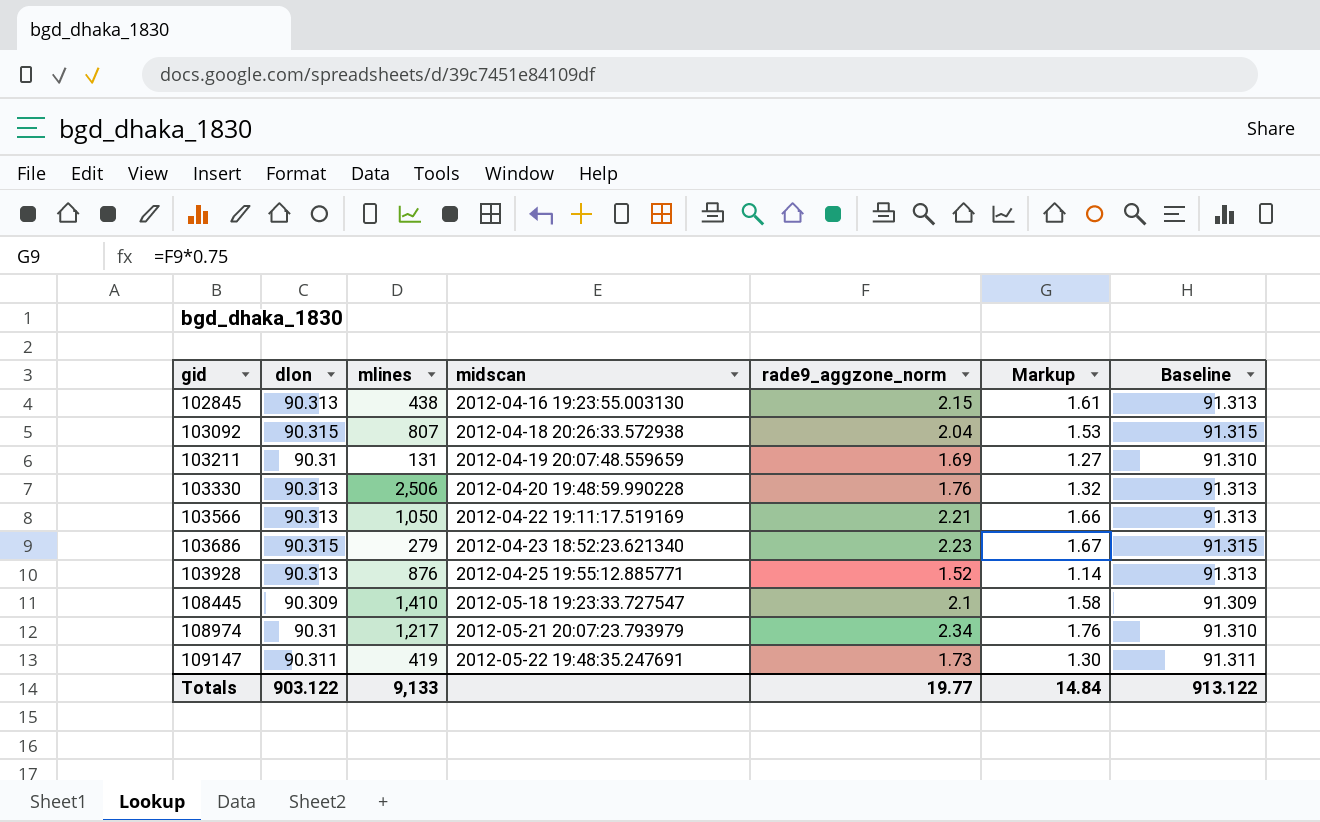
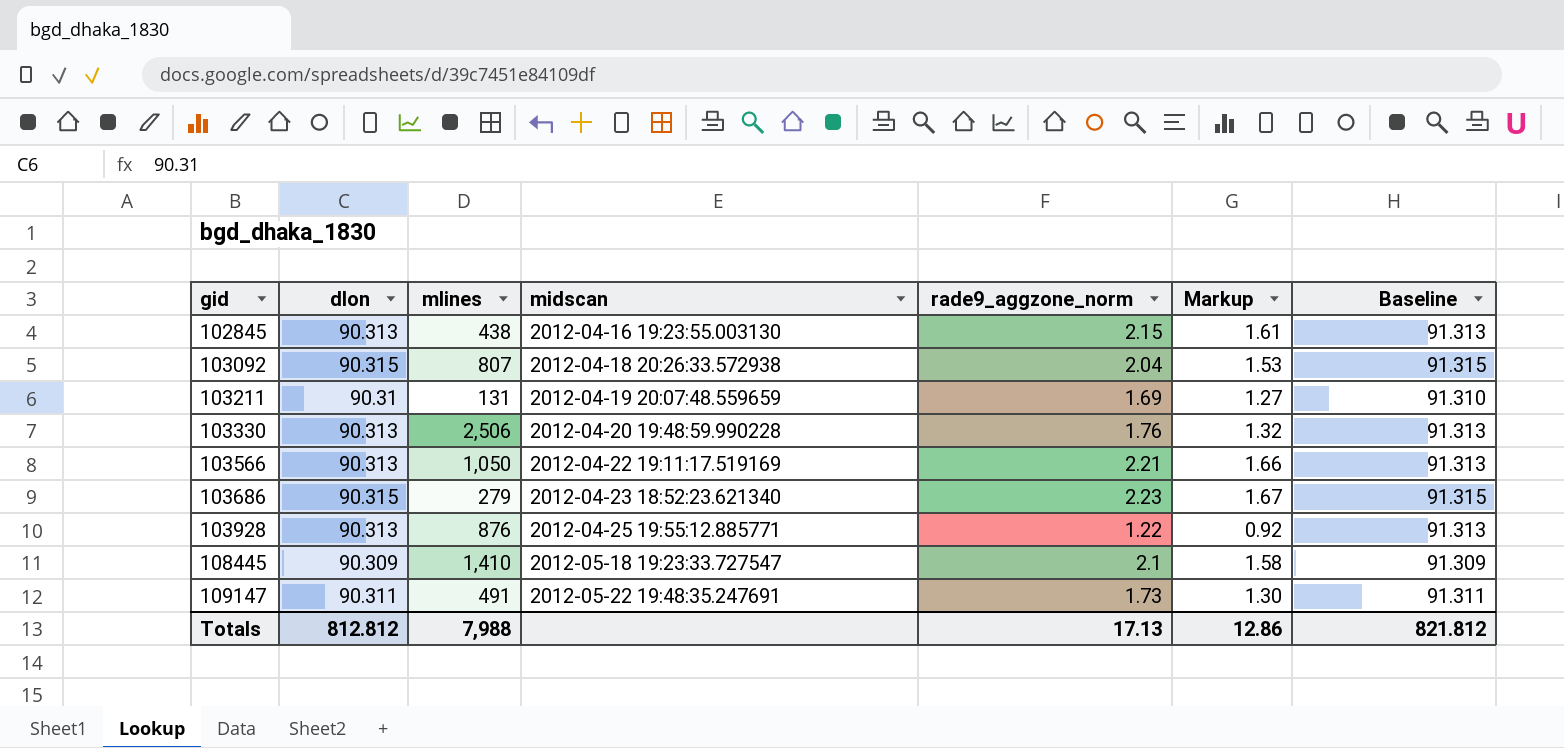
row 108974: 90.31 | 1,217 | 2012-05-21 20:07:23.793979 | 2.34 | 1.76 | 91.310 -> none
103928 | rade9_aggzone_norm: 1.52 -> 1.22
103928 | Markup: 1.14 -> 0.92
109147 | mlines: 419 -> 491
Totals | dlon: 903.122 -> 812.812
Totals | mlines: 9,133 -> 7,988
Totals | rade9_aggzone_norm: 19.77 -> 17.13
Totals | Markup: 14.84 -> 12.86
Totals | Baseline: 913.122 -> 821.812

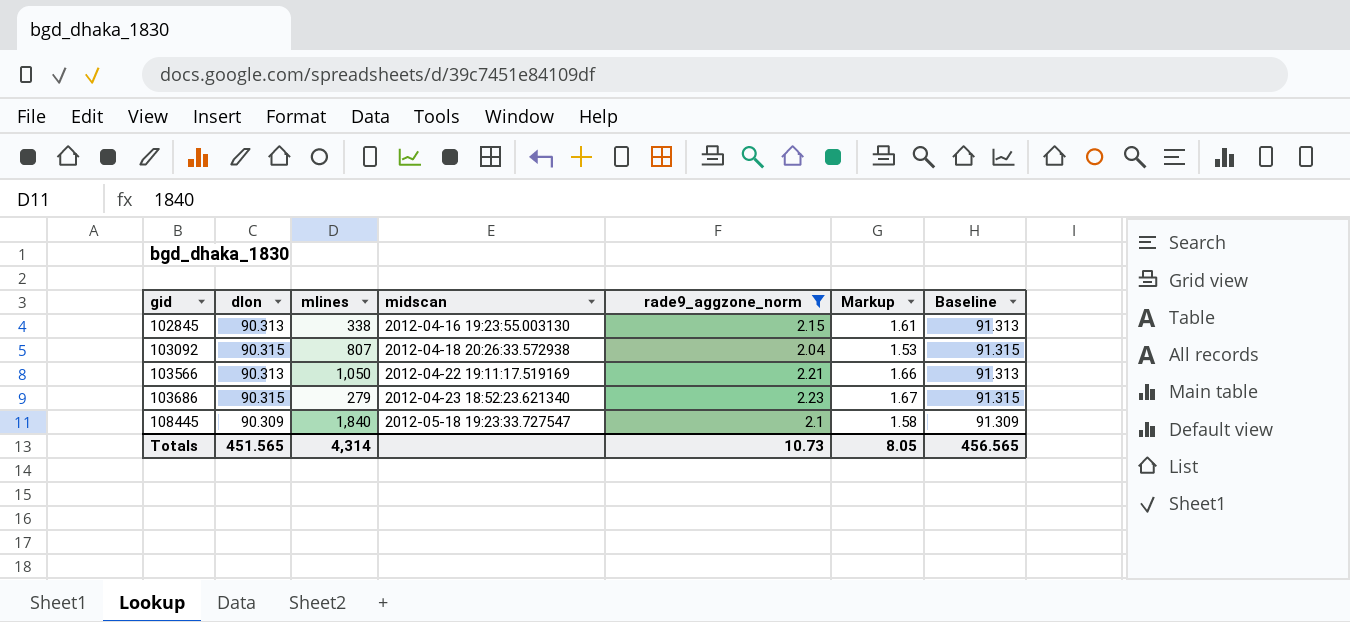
filter: none -> rade9_aggzone_norm >= 2.04
102845 | mlines: 438 -> 338
108445 | mlines: 1,410 -> 1,840
Totals | dlon: 812.812 -> 451.565
Totals | mlines: 7,988 -> 4,314
Totals | rade9_aggzone_norm: 17.13 -> 10.73
Totals | Markup: 12.86 -> 8.05
Totals | Baseline: 821.812 -> 456.565

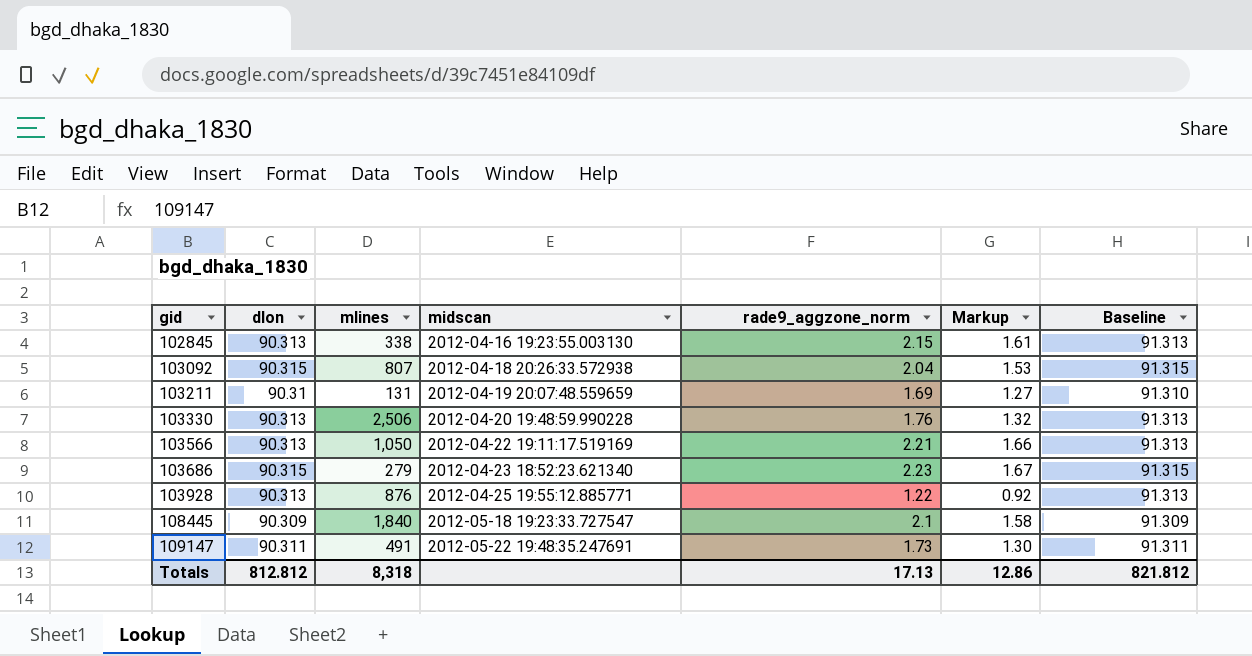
filter: rade9_aggzone_norm >= 2.04 -> none
Totals | dlon: 451.565 -> 812.812
Totals | mlines: 4,314 -> 8,318
Totals | rade9_aggzone_norm: 10.73 -> 17.13
Totals | Markup: 8.05 -> 12.86
Totals | Baseline: 456.565 -> 821.812

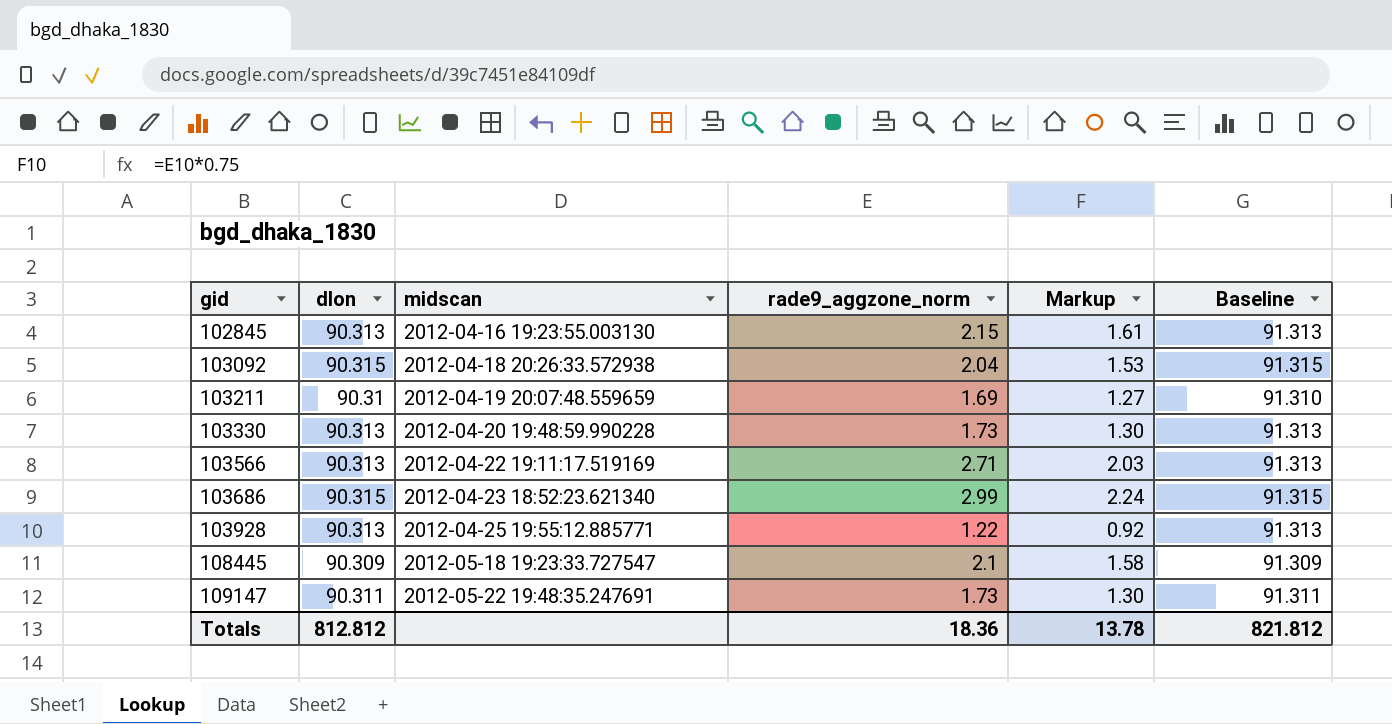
column mlines | position: 3 -> none
103330 | rade9_aggzone_norm: 1.76 -> 1.73
103330 | Markup: 1.32 -> 1.30
103566 | rade9_aggzone_norm: 2.21 -> 2.71
103566 | Markup: 1.66 -> 2.03
103686 | rade9_aggzone_norm: 2.23 -> 2.99
103686 | Markup: 1.67 -> 2.24
Totals | rade9_aggzone_norm: 17.13 -> 18.36
Totals | Markup: 12.86 -> 13.78

